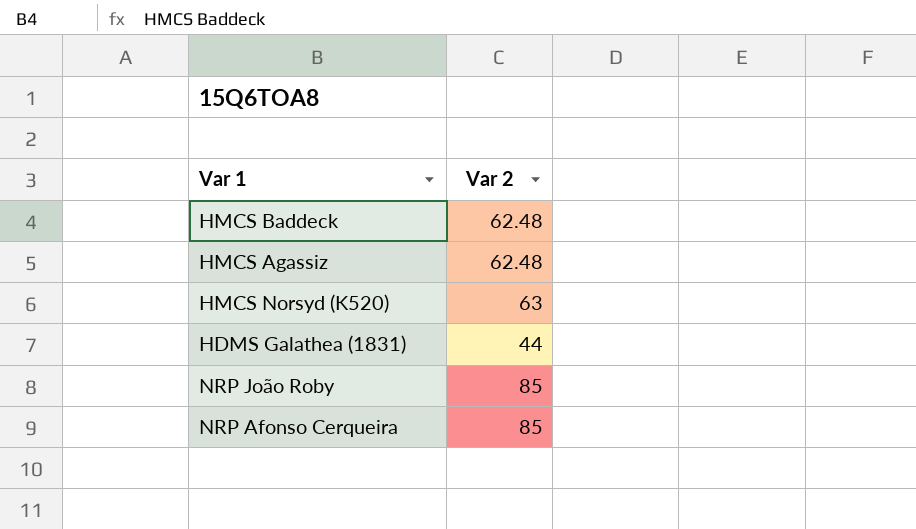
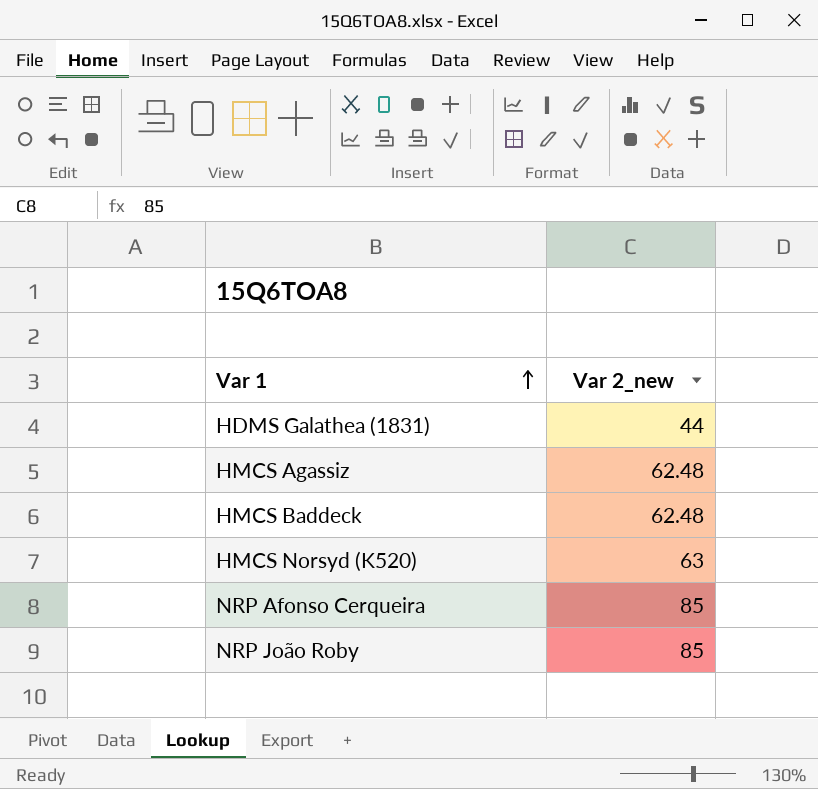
row order: none -> Var 1 ascending
column name: Var 2 -> Var 2_new

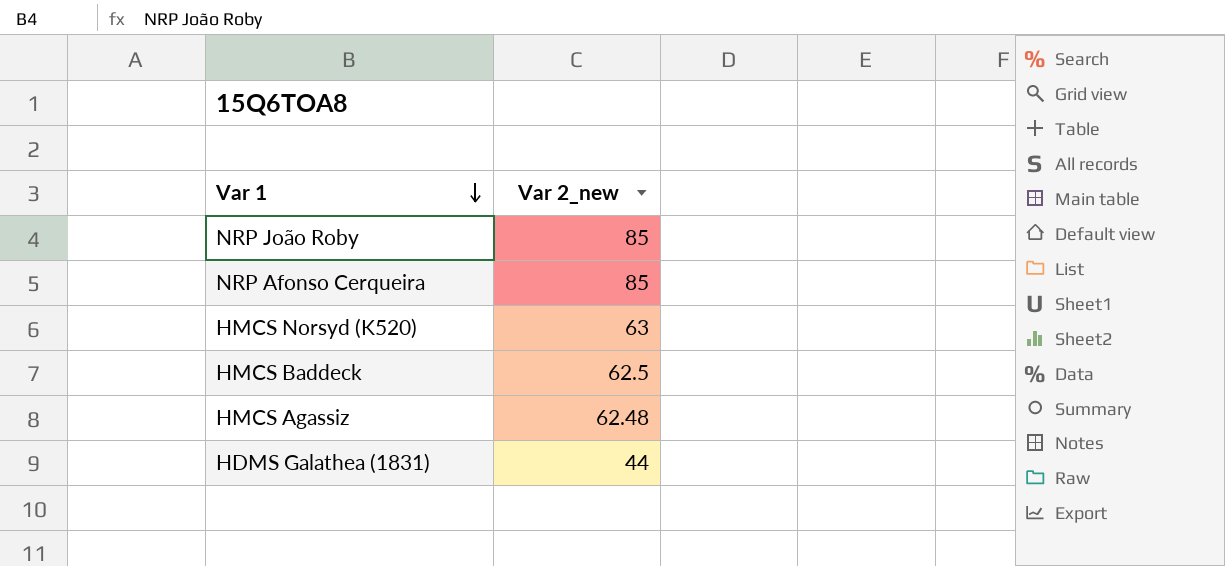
row order: Var 1 ascending -> Var 1 descending
HMCS Baddeck | Var 2_new: 62.48 -> 62.5

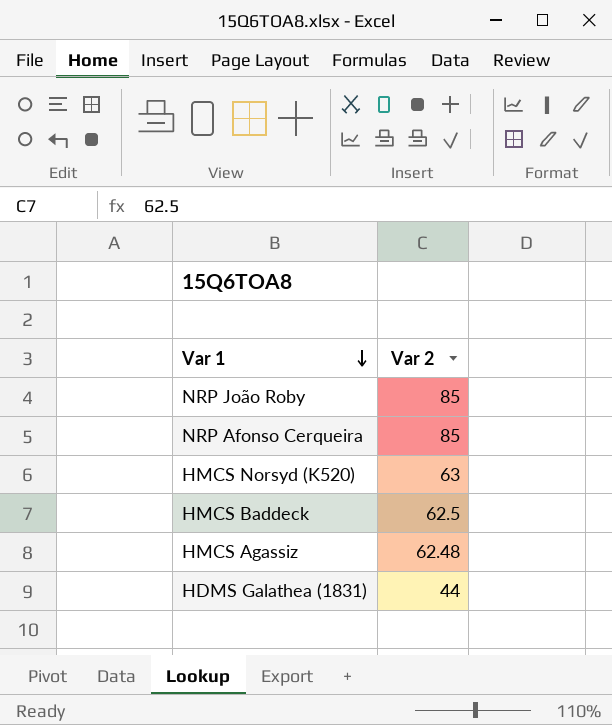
column name: Var 2_new -> Var 2

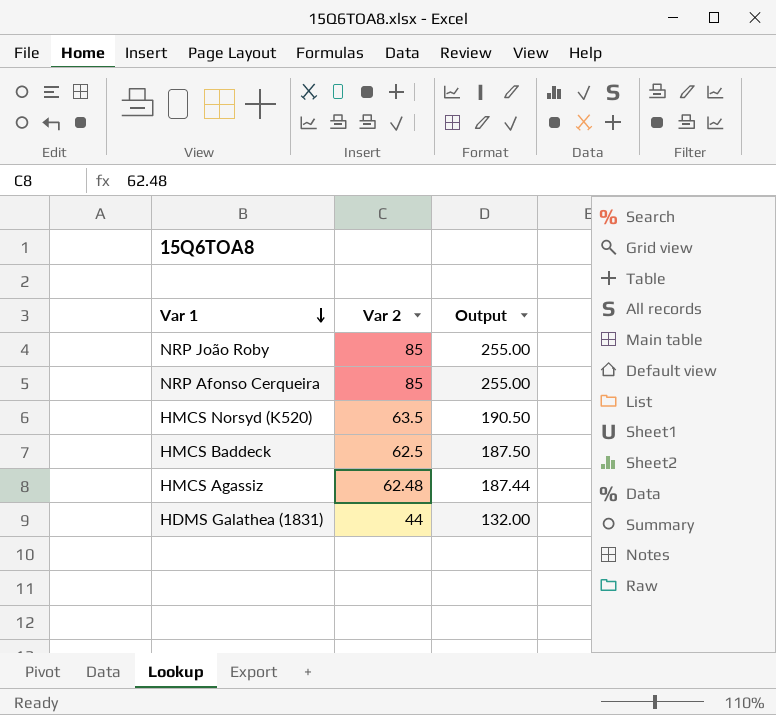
column Output | formula: none -> [Var 2] * 3
HMCS Norsyd (K520) | Var 2: 63 -> 63.5

